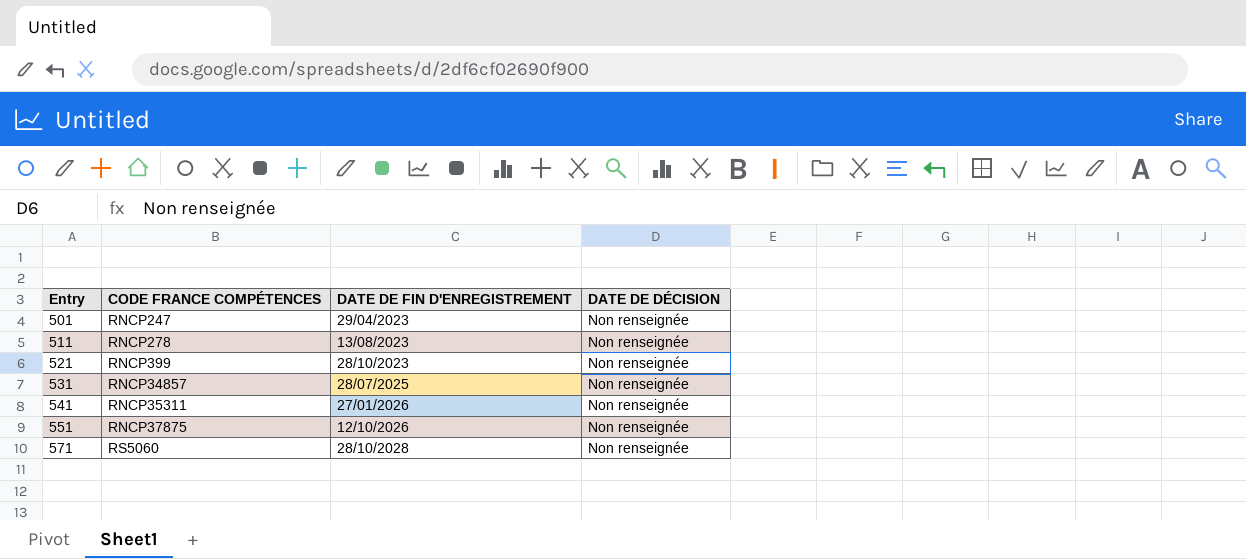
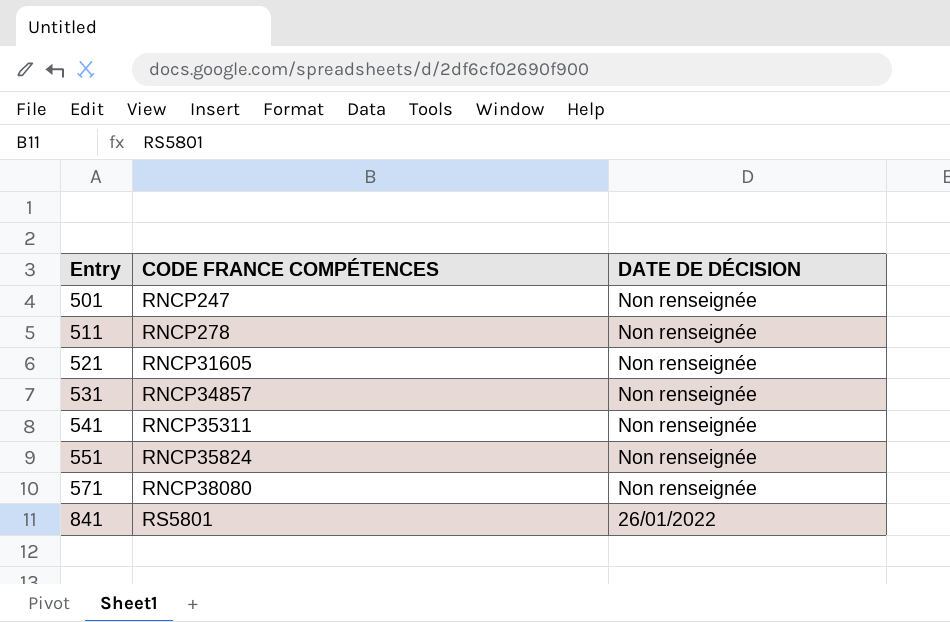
column DATE DE FIN D'ENREGISTREMENT | position: 3 -> none
521 | CODE FRANCE COMPÉTENCES: RNCP399 -> RNCP31605
551 | CODE FRANCE COMPÉTENCES: RNCP37875 -> RNCP35824
571 | CODE FRANCE COMPÉTENCES: RS5060 -> RNCP38080
row 841: none -> RS5801 | 26/01/2022

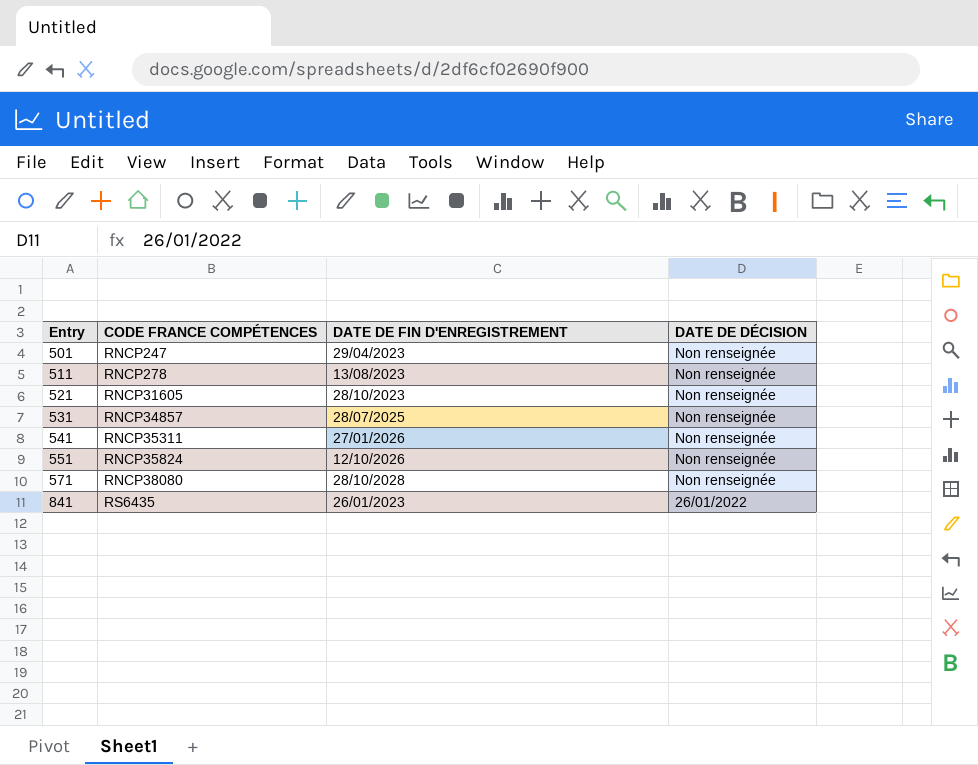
column DATE DE FIN D'ENREGISTREMENT | position: none -> 3
841 | CODE FRANCE COMPÉTENCES: RS5801 -> RS6435

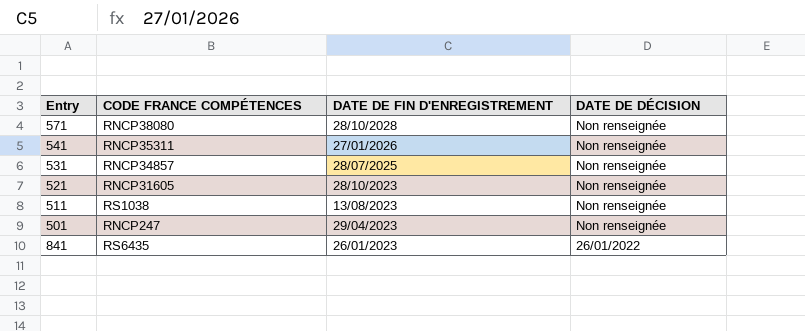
row order: Entry ascending -> DATE DE FIN D'ENREGISTREMENT descending
row 551: RNCP35824 | 12/10/2026 | Non renseignée -> none
511 | CODE FRANCE COMPÉTENCES: RNCP278 -> RS1038

